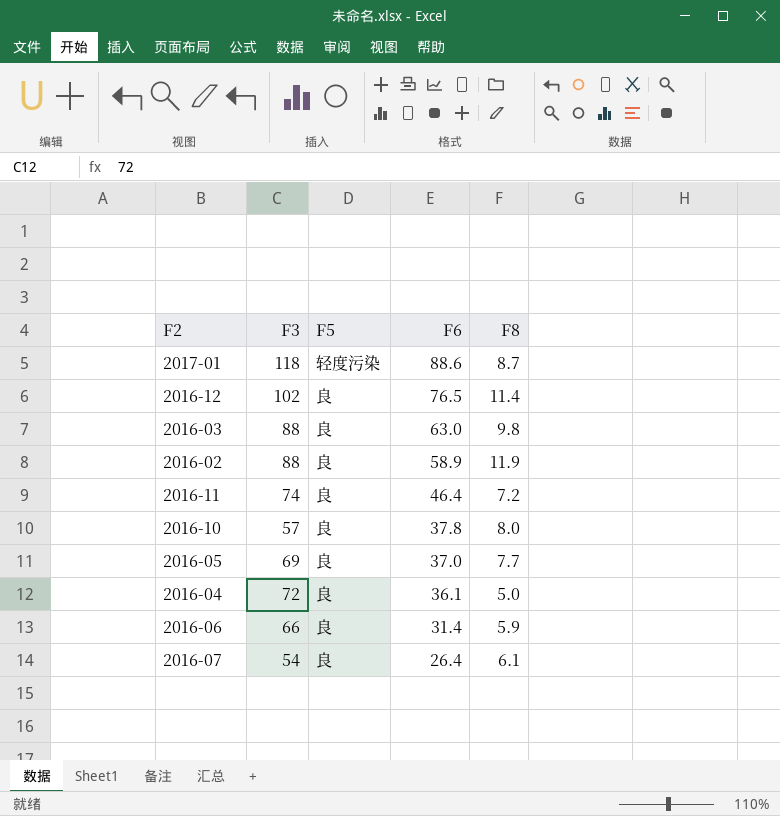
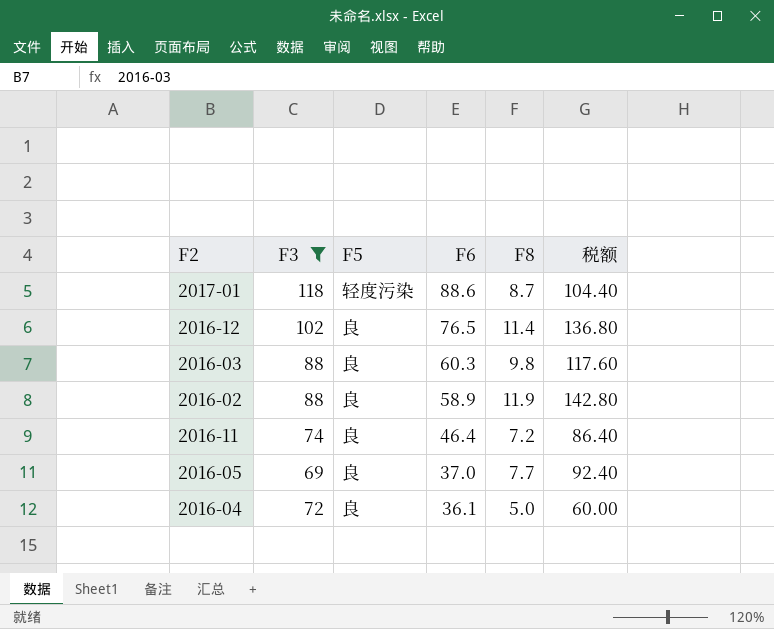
filter: none -> F3 >= 69
column 税额 | formula: none -> [F8] * 12
2016-03 | F6: 63.0 -> 60.3

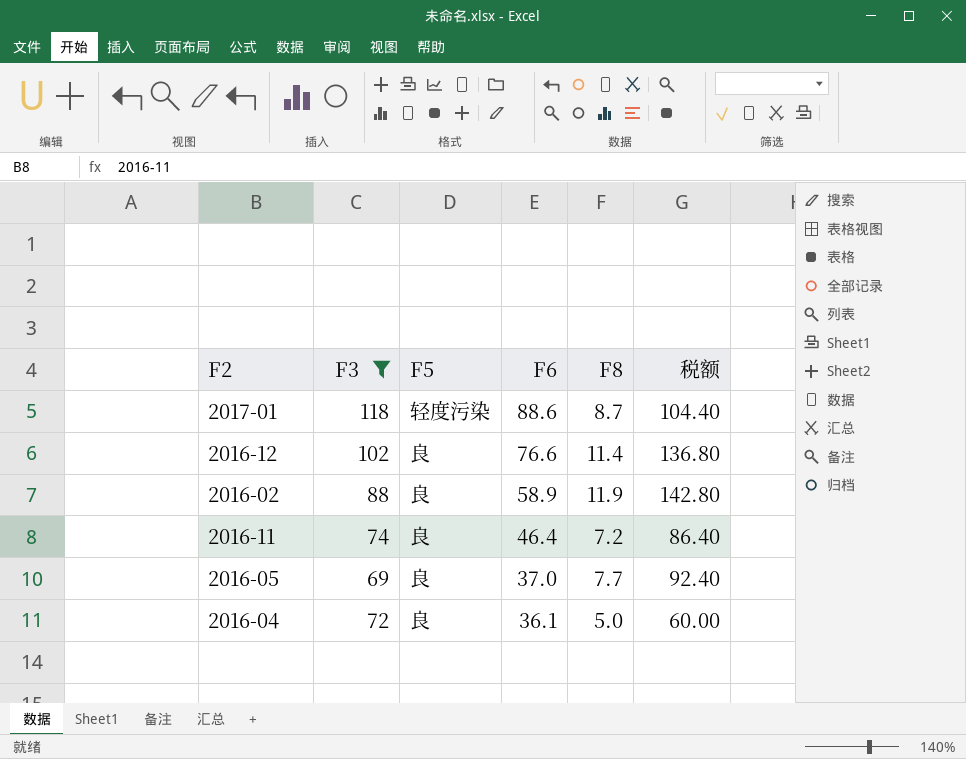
row 2016-03: 88 | 良 | 60.3 | 9.8 | 117.60 -> none
2016-12 | F6: 76.5 -> 76.6

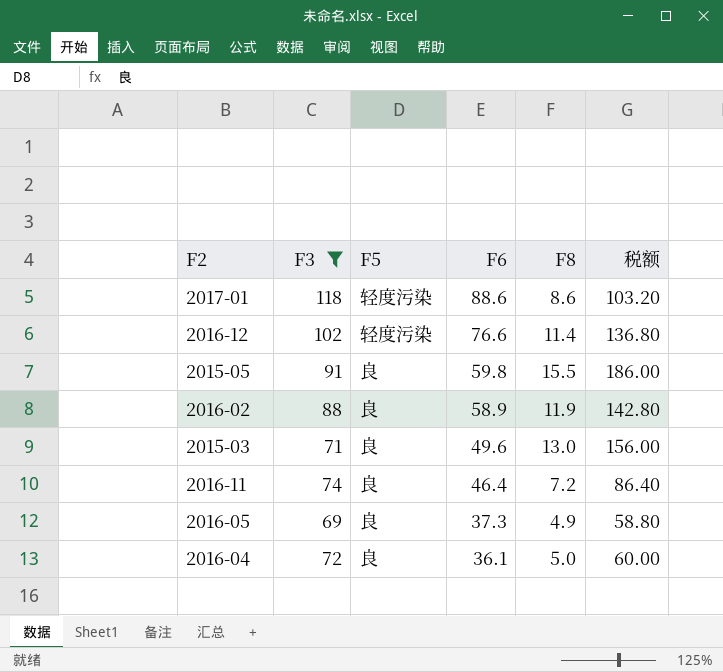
2017-01 | F8: 8.7 -> 8.6
2017-01 | 税额: 104.40 -> 103.20
2016-12 | F5: 良 -> 轻度污染
row 2015-05: none -> 91 | 良 | 59.8 | 15.5 | 186.00
row 2015-03: none -> 71 | 良 | 49.6 | 13.0 | 156.00
2016-05 | F6: 37.0 -> 37.3
2016-05 | F8: 7.7 -> 4.9
2016-05 | 税额: 92.40 -> 58.80

